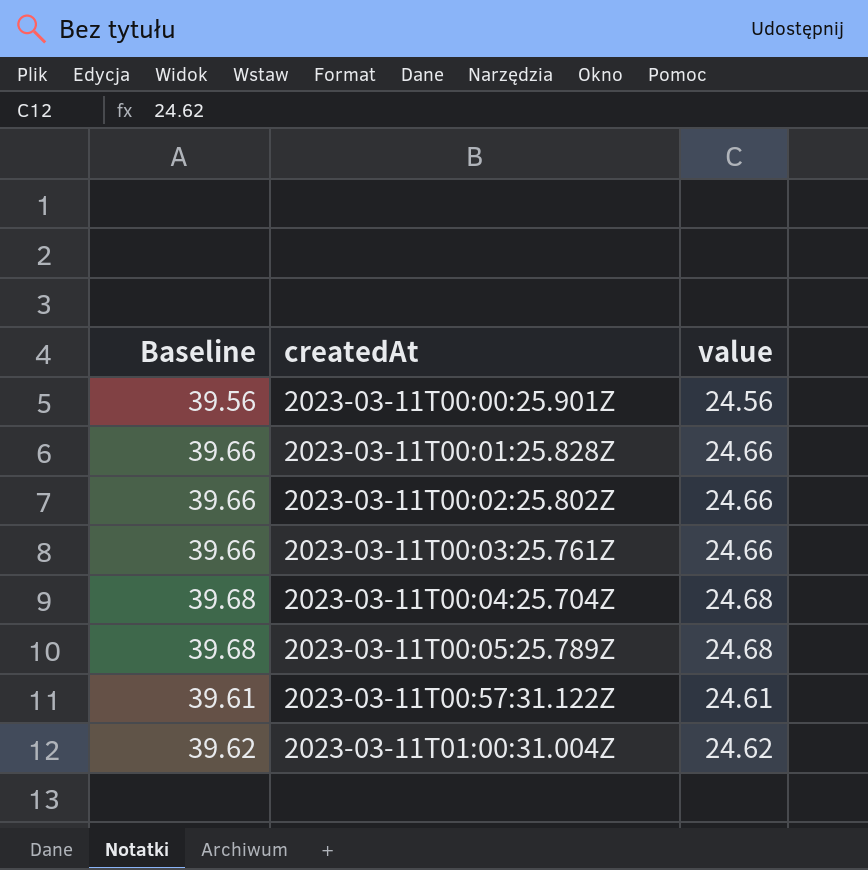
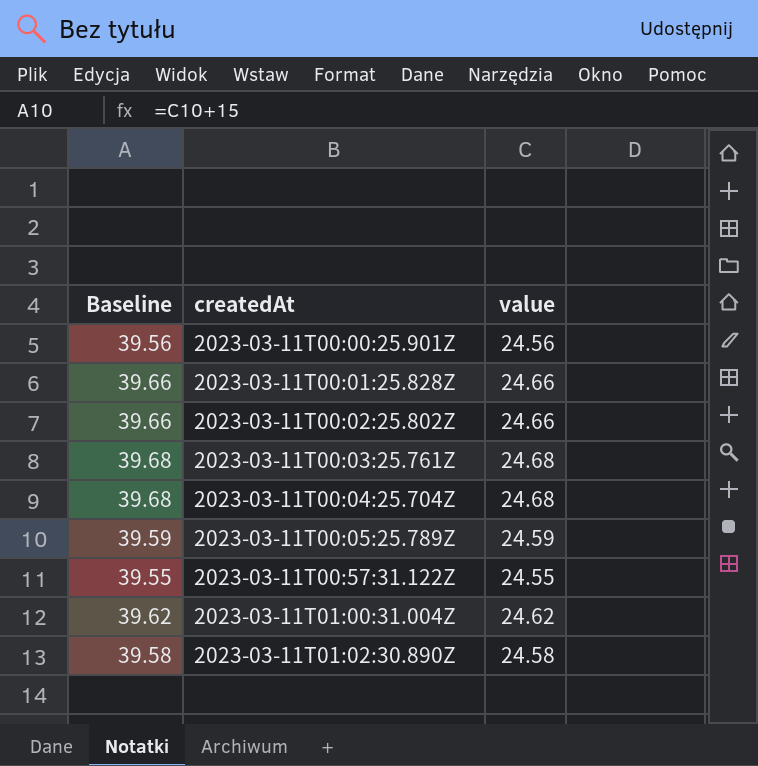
2023-03-11T00:03:25.761Z | Baseline: 39.66 -> 39.68
2023-03-11T00:03:25.761Z | value: 24.66 -> 24.68
2023-03-11T00:05:25.789Z | Baseline: 39.68 -> 39.59
2023-03-11T00:05:25.789Z | value: 24.68 -> 24.59
2023-03-11T00:57:31.122Z | Baseline: 39.61 -> 39.55
2023-03-11T00:57:31.122Z | value: 24.61 -> 24.55
row 2023-03-11T01:02:30.890Z: none -> 39.58 | 24.58

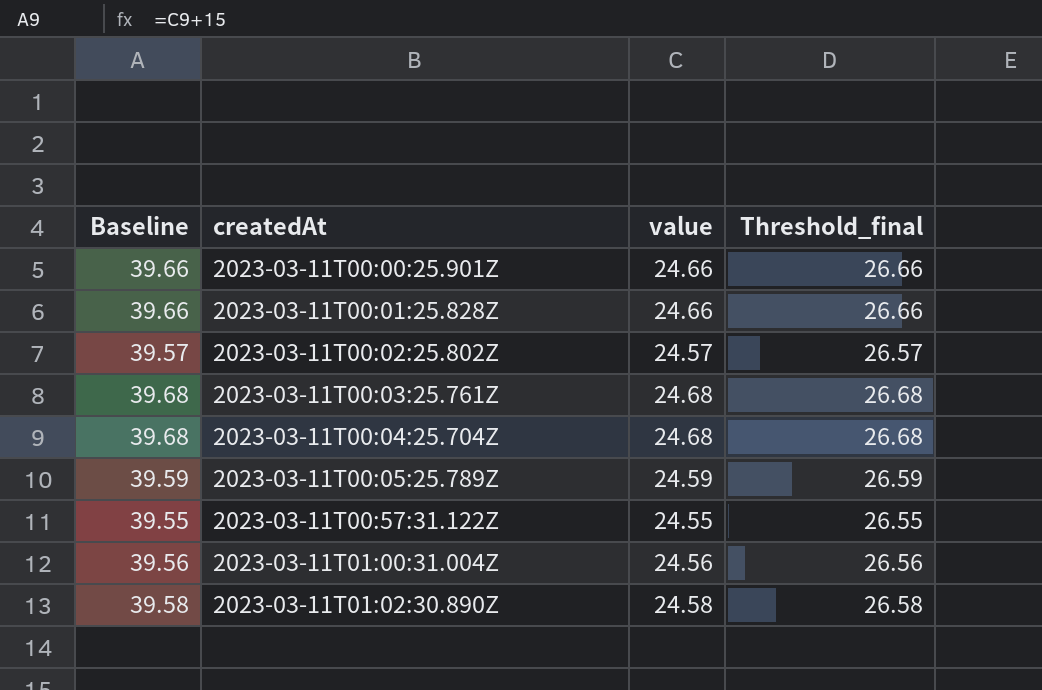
column Threshold_final | formula: none -> [value] + 2
2023-03-11T00:00:25.901Z | Baseline: 39.56 -> 39.66
2023-03-11T00:00:25.901Z | value: 24.56 -> 24.66
2023-03-11T00:02:25.802Z | Baseline: 39.66 -> 39.57
2023-03-11T00:02:25.802Z | value: 24.66 -> 24.57
2023-03-11T01:00:31.004Z | Baseline: 39.62 -> 39.56
2023-03-11T01:00:31.004Z | value: 24.62 -> 24.56

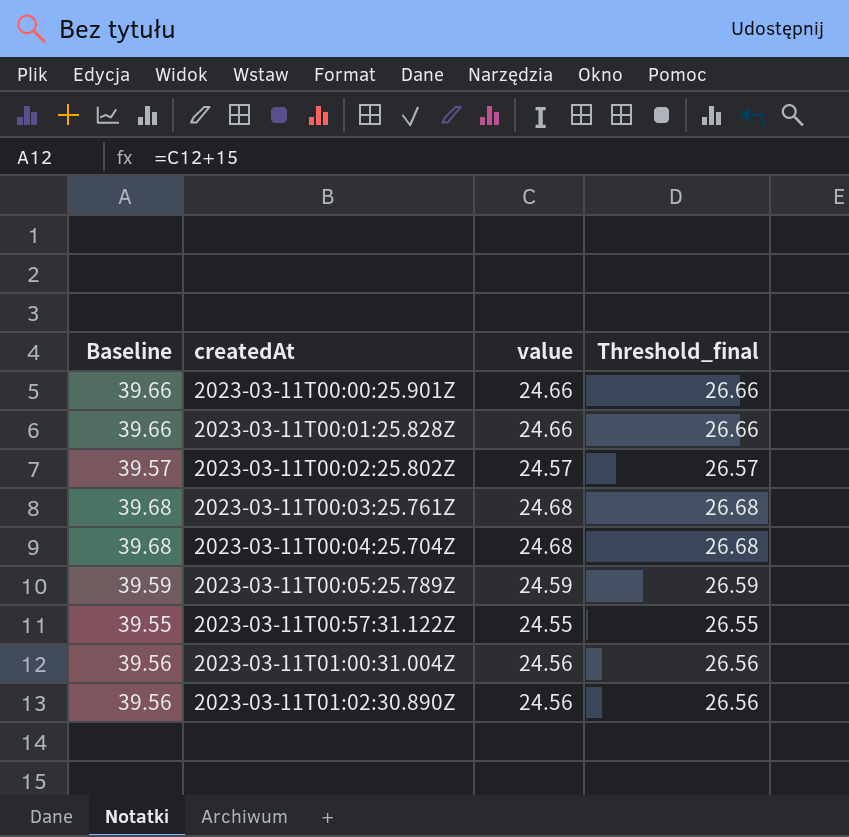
2023-03-11T01:02:30.890Z | Baseline: 39.58 -> 39.56
2023-03-11T01:02:30.890Z | value: 24.58 -> 24.56
2023-03-11T01:02:30.890Z | Threshold_final: 26.58 -> 26.56

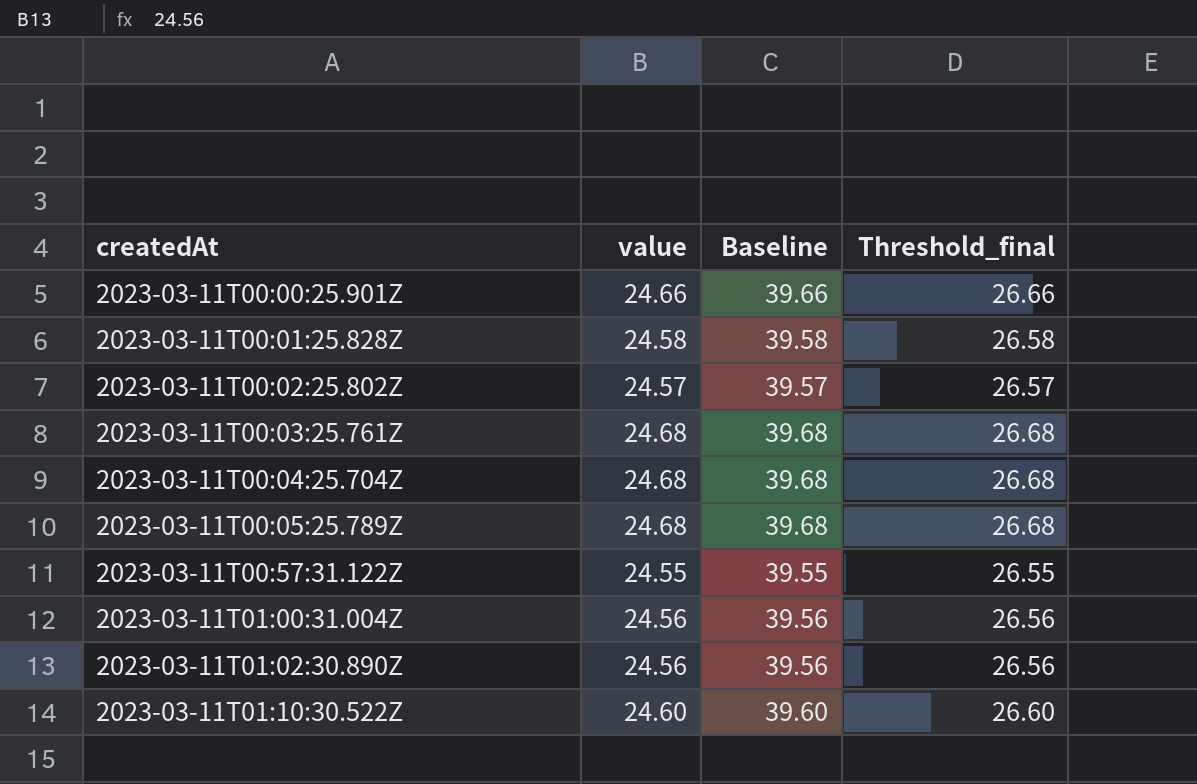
column Baseline | position: 1 -> 3
2023-03-11T00:01:25.828Z | value: 24.66 -> 24.58
2023-03-11T00:01:25.828Z | Baseline: 39.66 -> 39.58
2023-03-11T00:01:25.828Z | Threshold_final: 26.66 -> 26.58
2023-03-11T00:05:25.789Z | value: 24.59 -> 24.68
2023-03-11T00:05:25.789Z | Baseline: 39.59 -> 39.68
2023-03-11T00:05:25.789Z | Threshold_final: 26.59 -> 26.68
row 2023-03-11T01:10:30.522Z: none -> 24.60 | 39.60 | 26.60

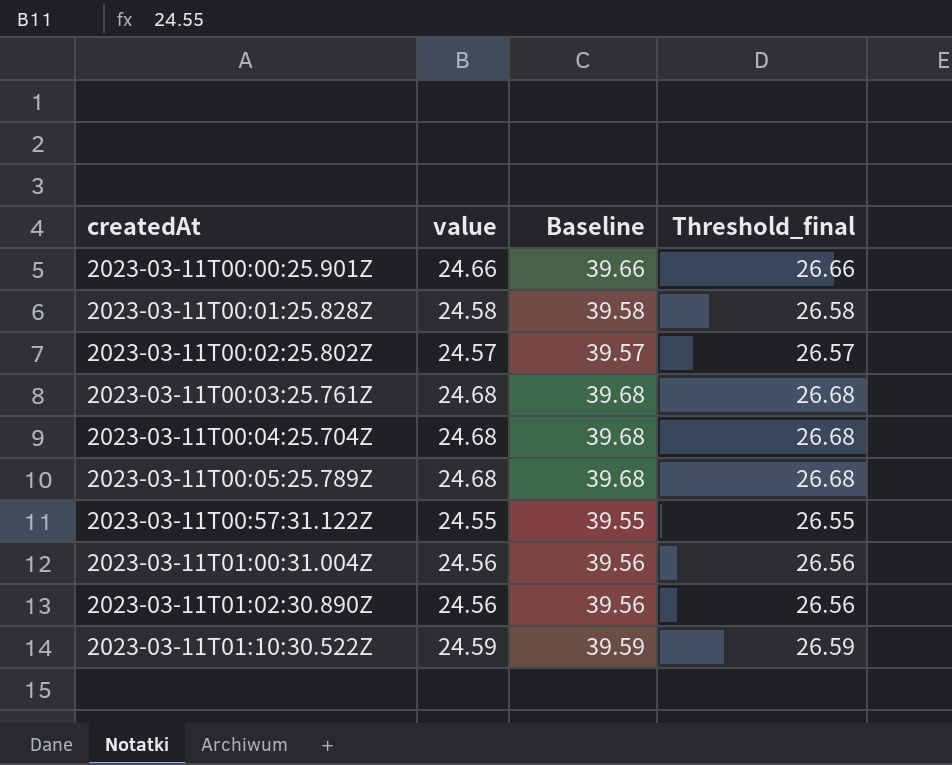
2023-03-11T01:10:30.522Z | value: 24.60 -> 24.59
2023-03-11T01:10:30.522Z | Baseline: 39.60 -> 39.59
2023-03-11T01:10:30.522Z | Threshold_final: 26.60 -> 26.59

